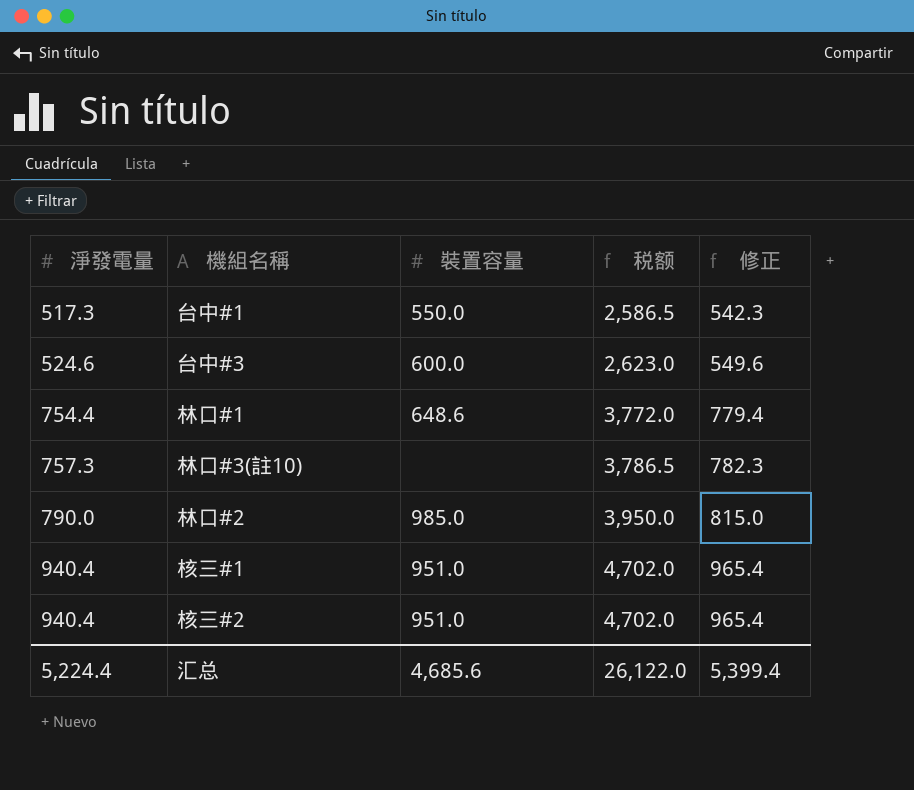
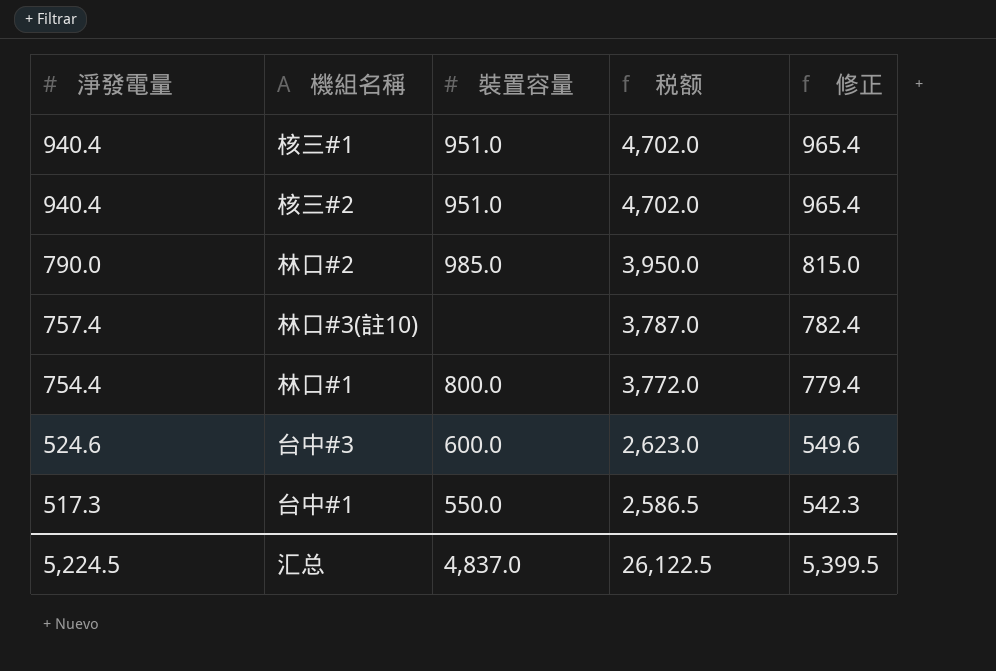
row order: 淨發電量 ascending -> 淨發電量 descending
林口#3(註10) | 淨發電量: 757.3 -> 757.4
林口#3(註10) | 税额: 3,786.5 -> 3,787.0
林口#3(註10) | 修正: 782.3 -> 782.4
林口#1 | 裝置容量: 648.6 -> 800.0
汇总 | 淨發電量: 5,224.4 -> 5,224.5
汇总 | 裝置容量: 4,685.6 -> 4,837.0
汇总 | 税额: 26,122.0 -> 26,122.5
汇总 | 修正: 5,399.4 -> 5,399.5

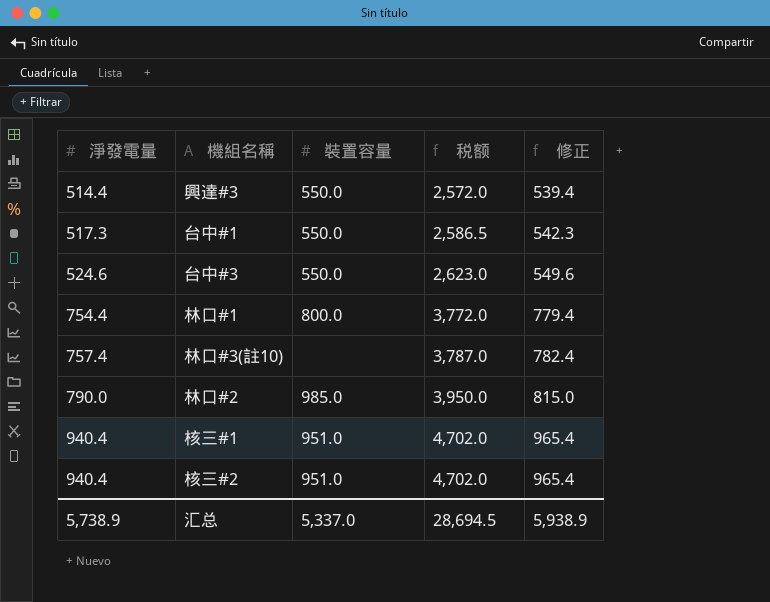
row order: 淨發電量 descending -> 淨發電量 ascending
row 興達#3: none -> 514.4 | 550.0 | 2,572.0 | 539.4
台中#3 | 裝置容量: 600.0 -> 550.0
汇总 | 淨發電量: 5,224.5 -> 5,738.9
汇总 | 裝置容量: 4,837.0 -> 5,337.0
汇总 | 税额: 26,122.5 -> 28,694.5
汇总 | 修正: 5,399.5 -> 5,938.9

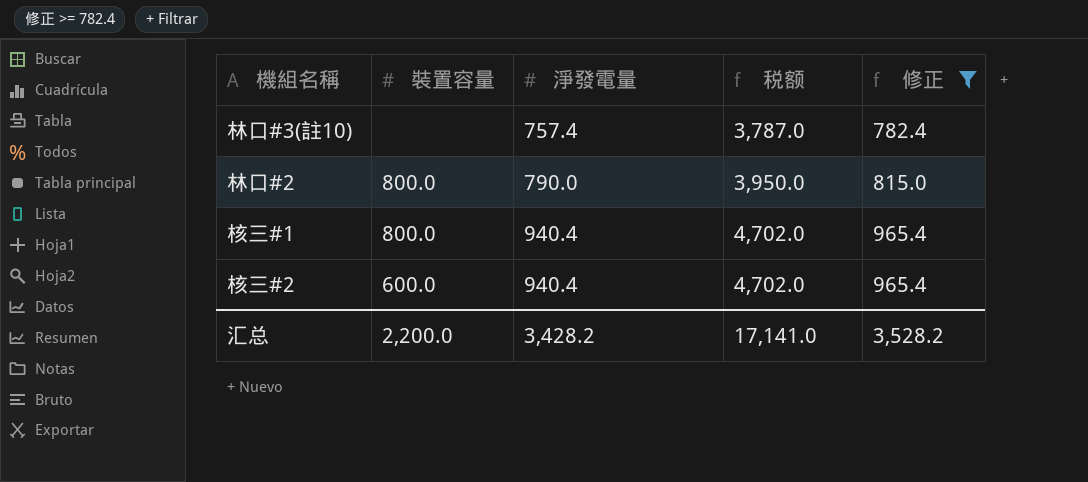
filter: none -> 修正 >= 782.4
column 淨發電量 | position: 1 -> 3
林口#2 | 裝置容量: 985.0 -> 800.0
核三#1 | 裝置容量: 951.0 -> 800.0
核三#2 | 裝置容量: 951.0 -> 600.0
汇总 | 裝置容量: 5,337.0 -> 2,200.0
汇总 | 淨發電量: 5,738.9 -> 3,428.2
汇总 | 税额: 28,694.5 -> 17,141.0
汇总 | 修正: 5,938.9 -> 3,528.2

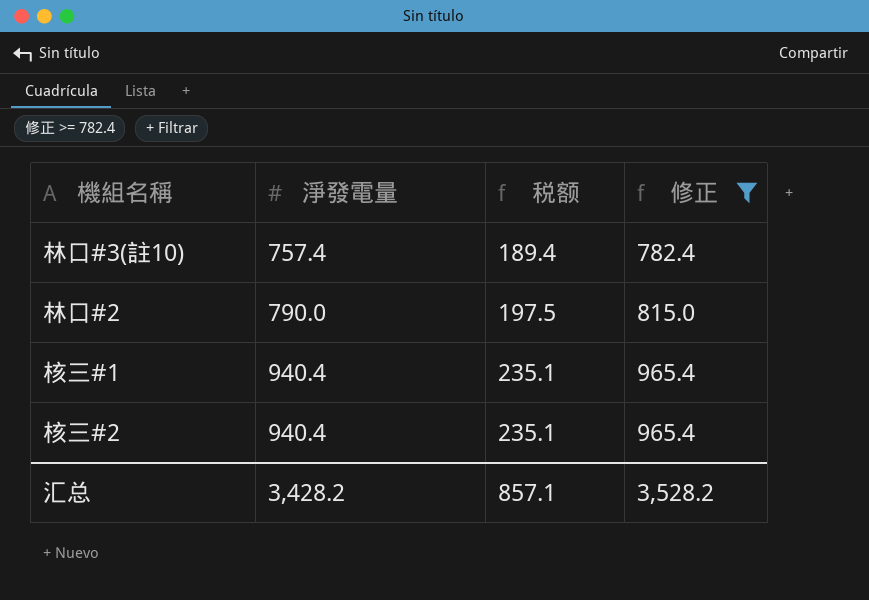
column 裝置容量 | position: 2 -> none
column 税额 | formula: [淨發電量] * 5 -> [淨發電量] * 0.25
汇总 | 税额: 17,141.0 -> 857.1

